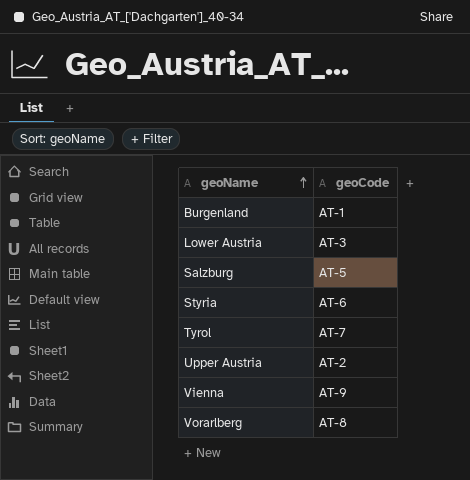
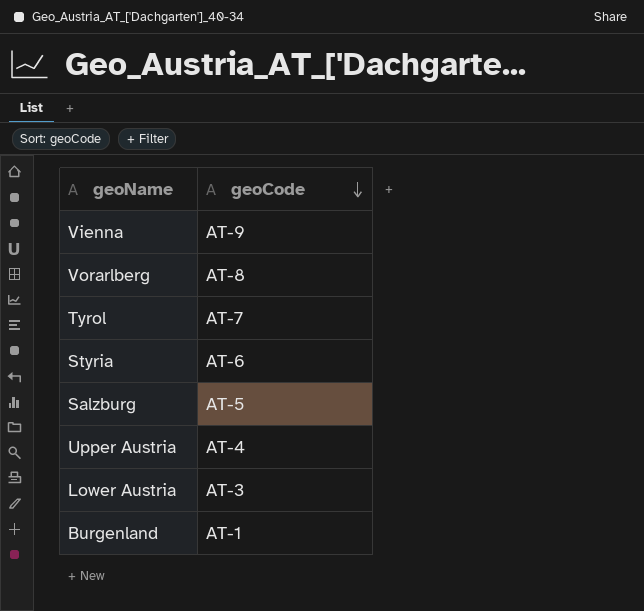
row order: geoName ascending -> geoCode descending
Upper Austria | geoCode: AT-2 -> AT-4

